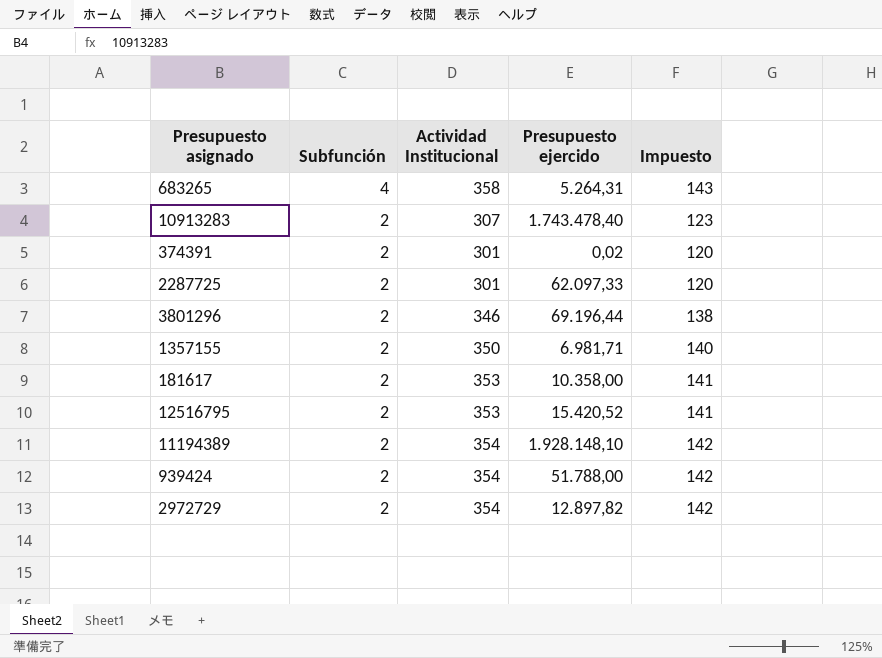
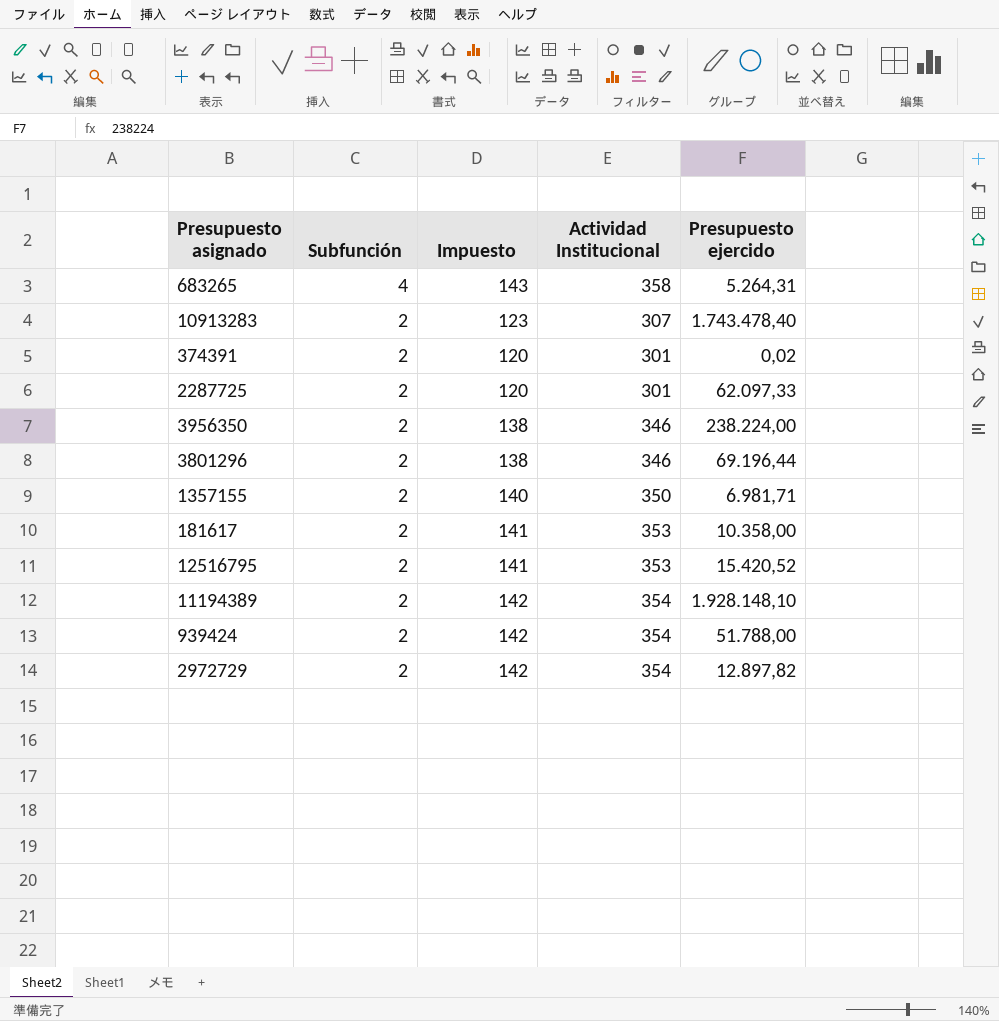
column Impuesto | position: 5 -> 3
row 3956350: none -> 2 | 138 | 346 | 238.224,00

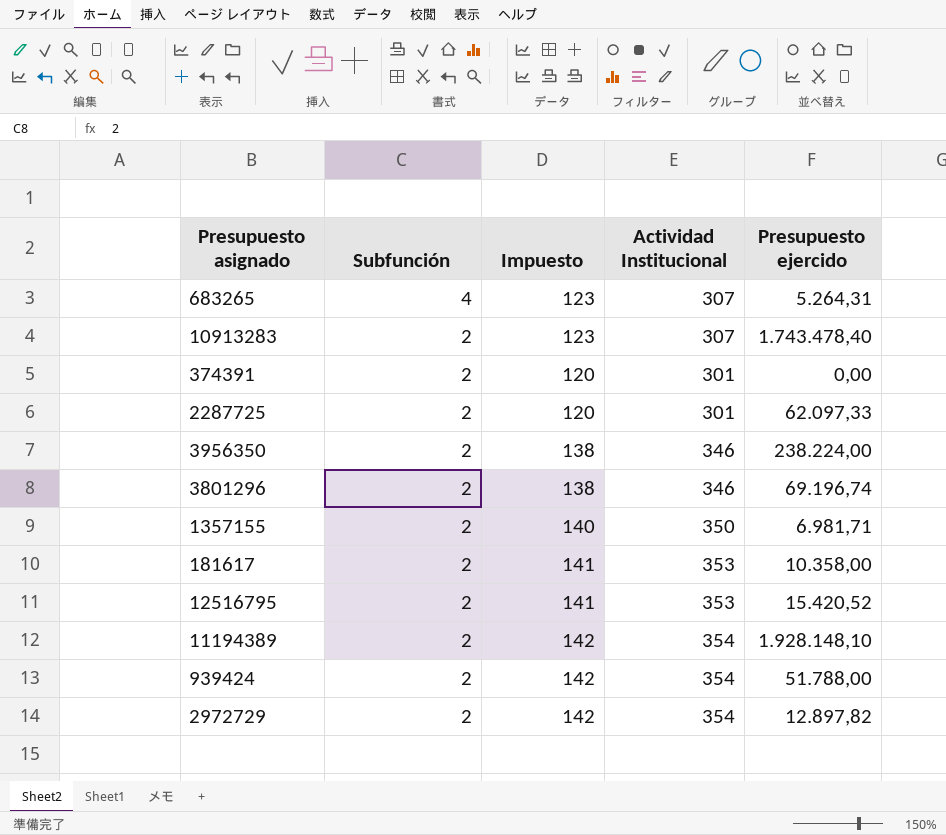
683265 | Impuesto: 143 -> 123
683265 | Actividad Institucional: 358 -> 307
374391 | Presupuesto ejercido: 0,02 -> 0,00
3801296 | Presupuesto ejercido: 69.196,44 -> 69.196,74

